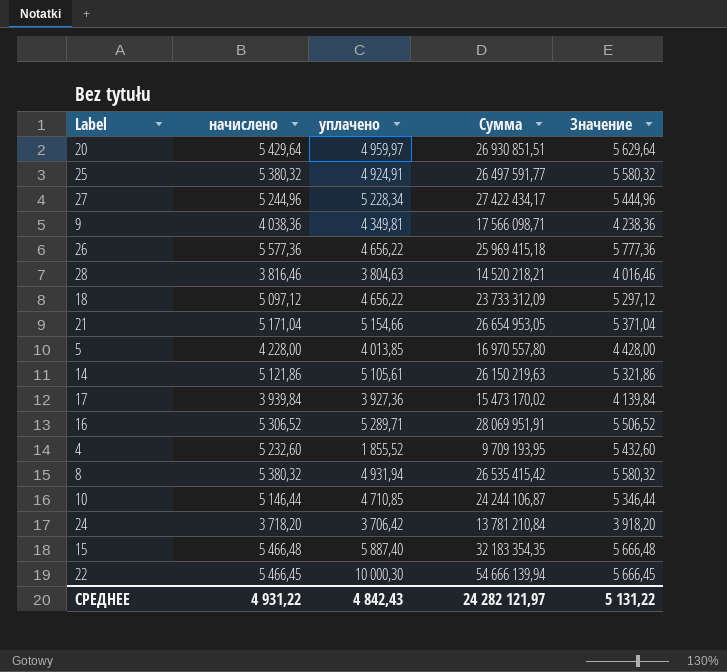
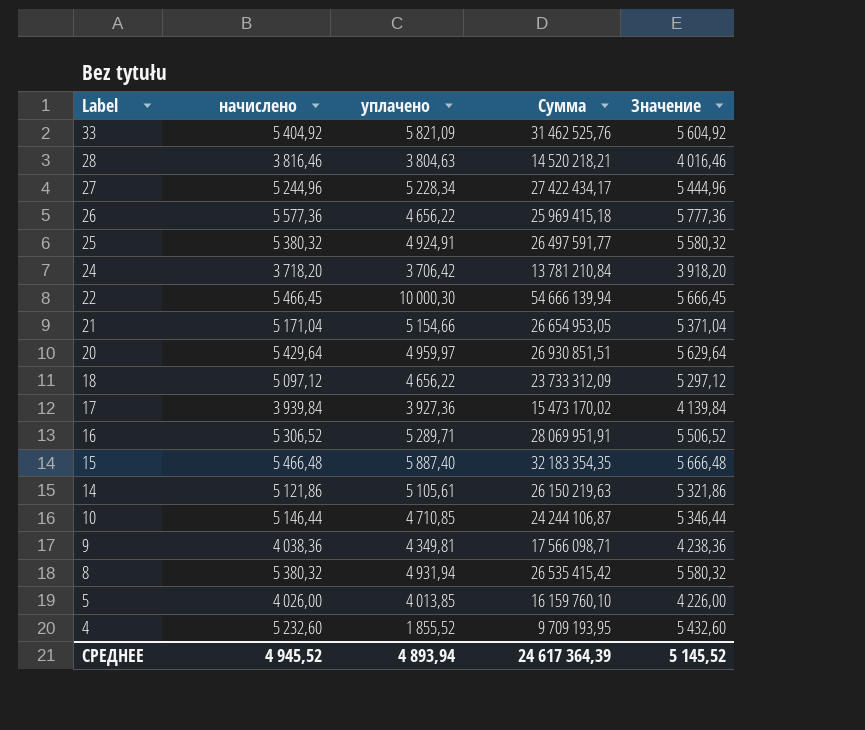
row order: none -> Label descending
row 33: none -> 5 404,92 | 5 821,09 | 31 462 525,76 | 5 604,92
5 | начислено: 4 228,00 -> 4 026,00
5 | Сумма: 16 970 557,80 -> 16 159 760,10
5 | Значение: 4 428,00 -> 4 226,00
СРЕДНЕЕ | начислено: 4 931,22 -> 4 945,52
СРЕДНЕЕ | уплачено: 4 842,43 -> 4 893,94
СРЕДНЕЕ | Сумма: 24 282 121,97 -> 24 617 364,39
СРЕДНЕЕ | Значение: 5 131,22 -> 5 145,52

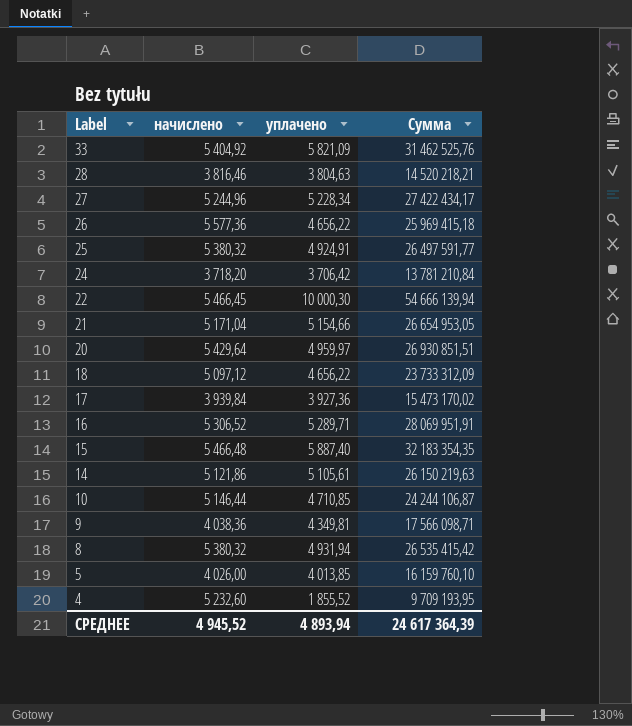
column Значение | formula: [начислено] + 200 -> none

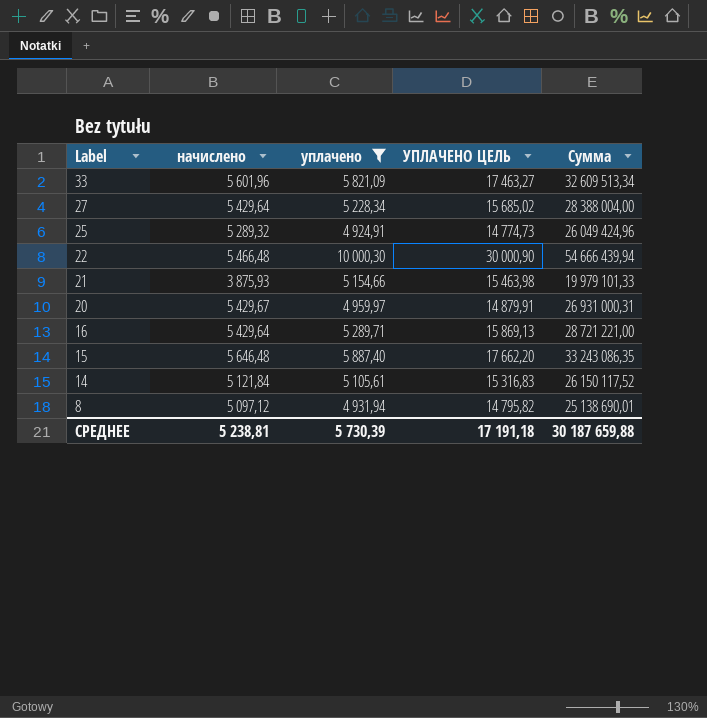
filter: none -> уплачено >= 4 924,91
column УПЛАЧЕНО ЦЕЛЬ | formula: none -> [уплачено] * 3
33 | начислено: 5 404,92 -> 5 601,96
33 | Сумма: 31 462 525,76 -> 32 609 513,34
27 | начислено: 5 244,96 -> 5 429,64
27 | Сумма: 27 422 434,17 -> 28 388 004,00
25 | начислено: 5 380,32 -> 5 289,32
25 | Сумма: 26 497 591,77 -> 26 049 424,96
22 | начислено: 5 466,45 -> 5 466,48
22 | Сумма: 54 666 139,94 -> 54 666 439,94
21 | начислено: 5 171,04 -> 3 875,93
21 | Сумма: 26 654 953,05 -> 19 979 101,33
20 | начислено: 5 429,64 -> 5 429,67
20 | Сумма: 26 930 851,51 -> 26 931 000,31
16 | начислено: 5 306,52 -> 5 429,64
16 | Сумма: 28 069 951,91 -> 28 721 221,00
15 | начислено: 5 466,48 -> 5 646,48
15 | Сумма: 32 183 354,35 -> 33 243 086,35
14 | начислено: 5 121,86 -> 5 121,84
14 | Сумма: 26 150 219,63 -> 26 150 117,52
8 | начислено: 5 380,32 -> 5 097,12
8 | Сумма: 26 535 415,42 -> 25 138 690,01
СРЕДНЕЕ | начислено: 4 945,52 -> 5 238,81
СРЕДНЕЕ | уплачено: 4 893,94 -> 5 730,39
СРЕДНЕЕ | Сумма: 24 617 364,39 -> 30 187 659,88

